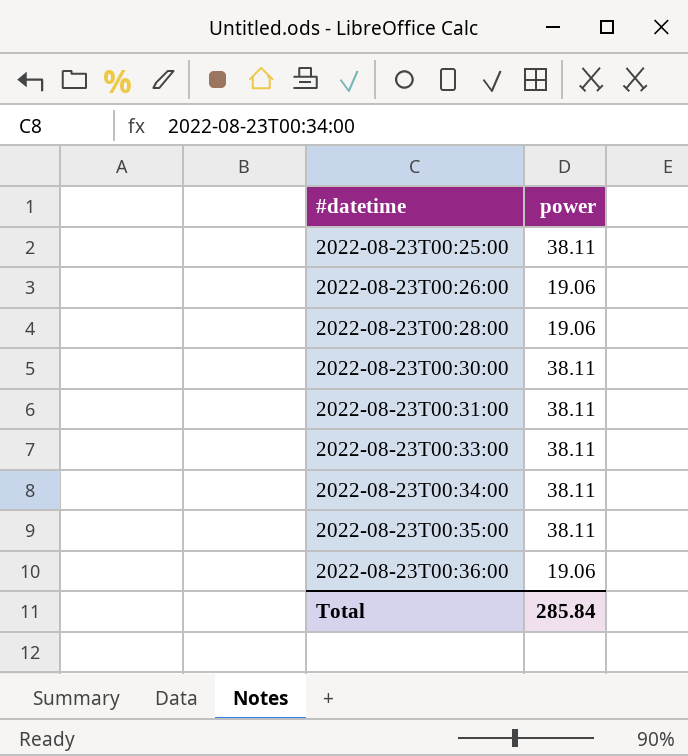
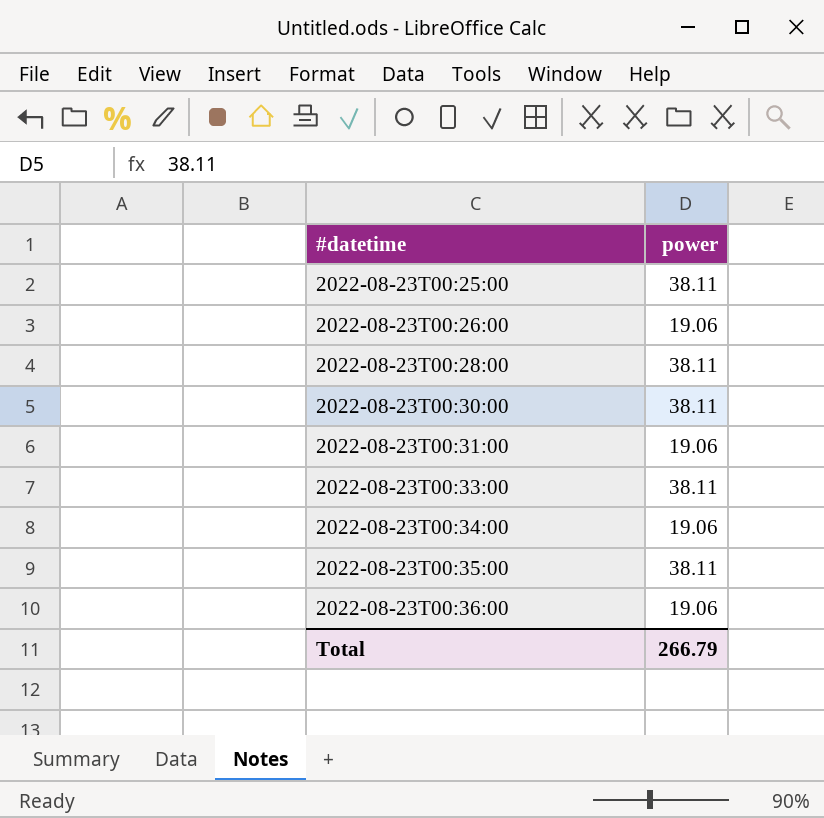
2022-08-23T00:28:00 | power: 19.06 -> 38.11
2022-08-23T00:31:00 | power: 38.11 -> 19.06
2022-08-23T00:34:00 | power: 38.11 -> 19.06
Total | power: 285.84 -> 266.79

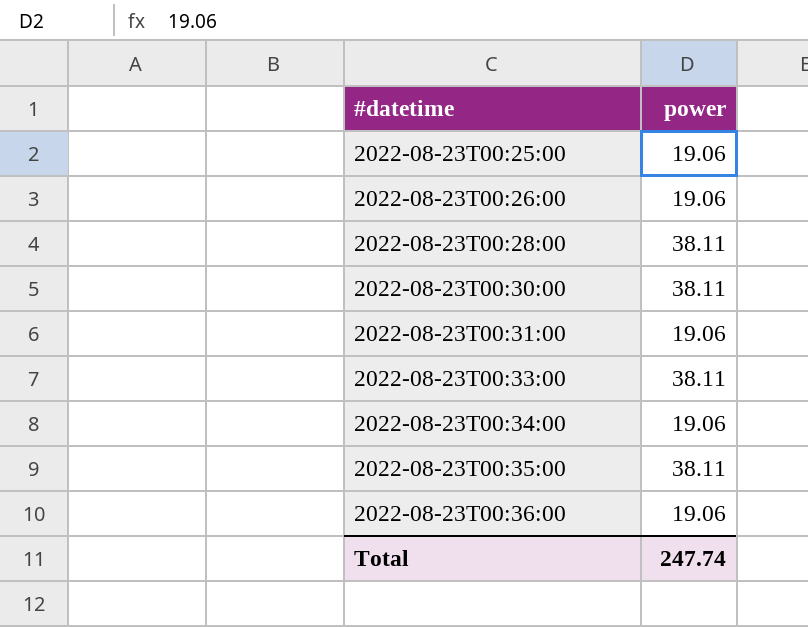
2022-08-23T00:25:00 | power: 38.11 -> 19.06
Total | power: 266.79 -> 247.74

